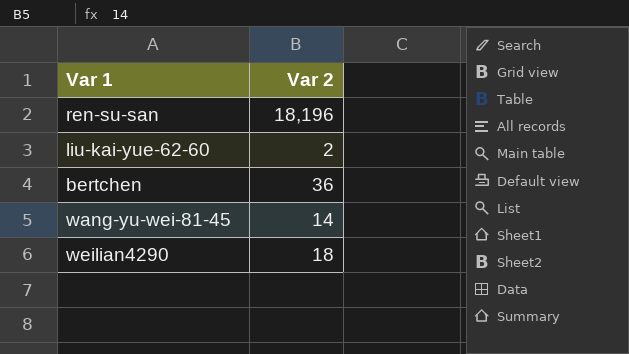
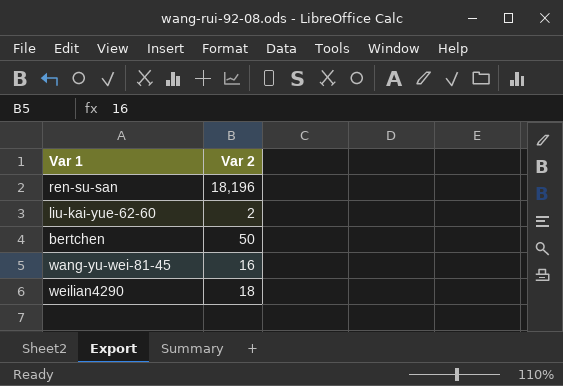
bertchen | Var 2: 36 -> 50
wang-yu-wei-81-45 | Var 2: 14 -> 16

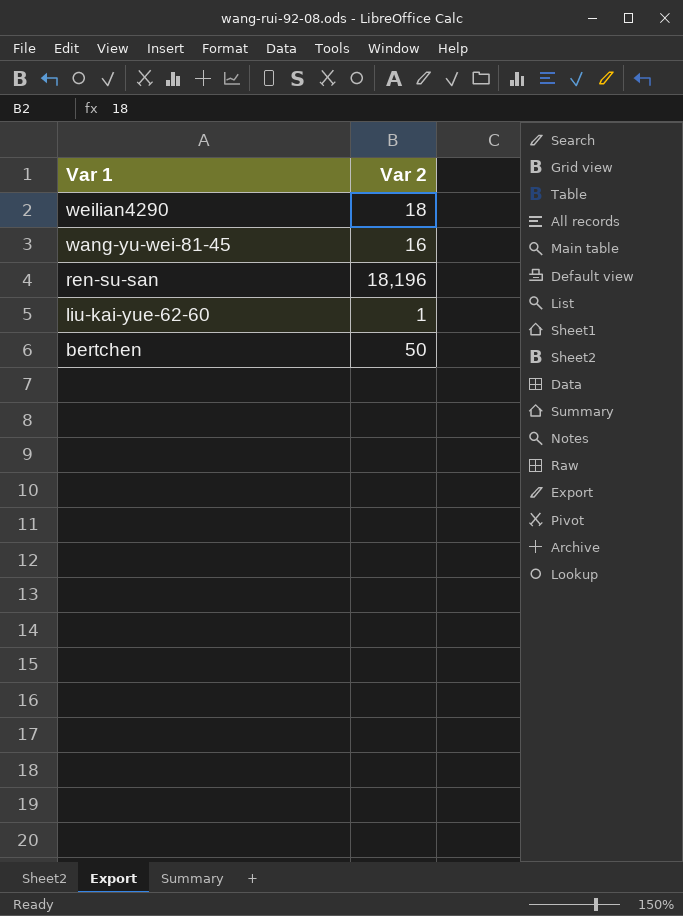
row order: none -> Var 1 descending
liu-kai-yue-62-60 | Var 2: 2 -> 1

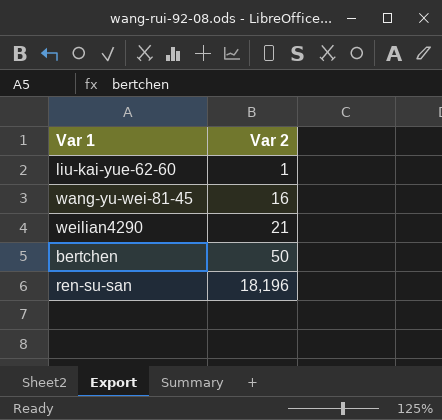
row order: Var 1 descending -> Var 2 ascending
weilian4290 | Var 2: 18 -> 21

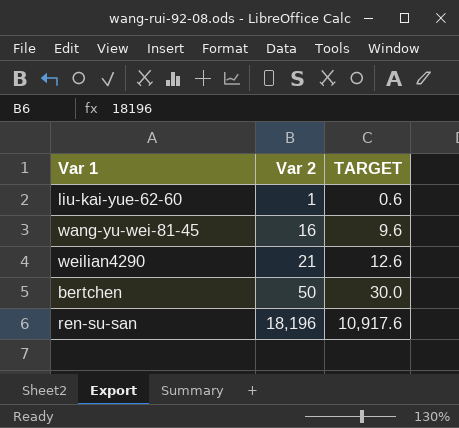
column TARGET | formula: none -> [Var 2] * 0.6

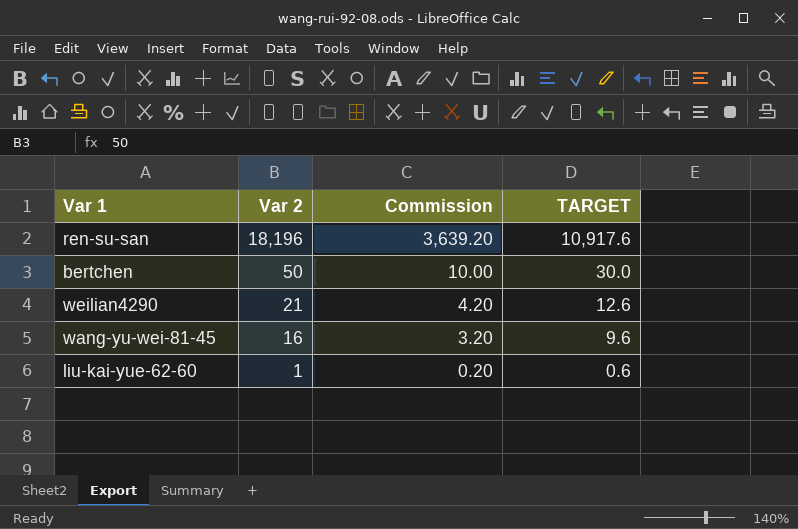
row order: Var 2 ascending -> Var 2 descending
column Commission | formula: none -> [Var 2] * 0.2

